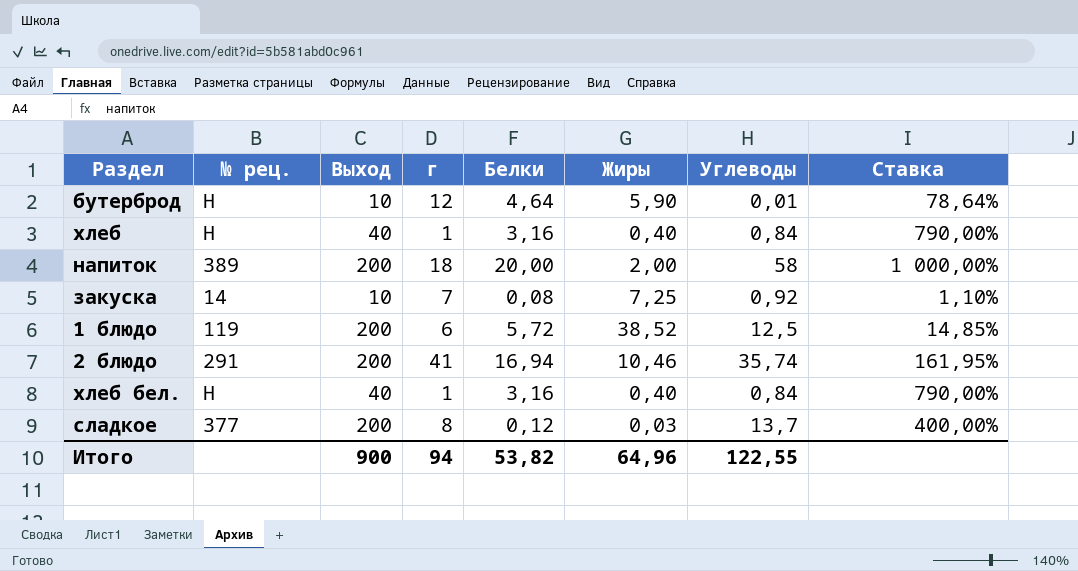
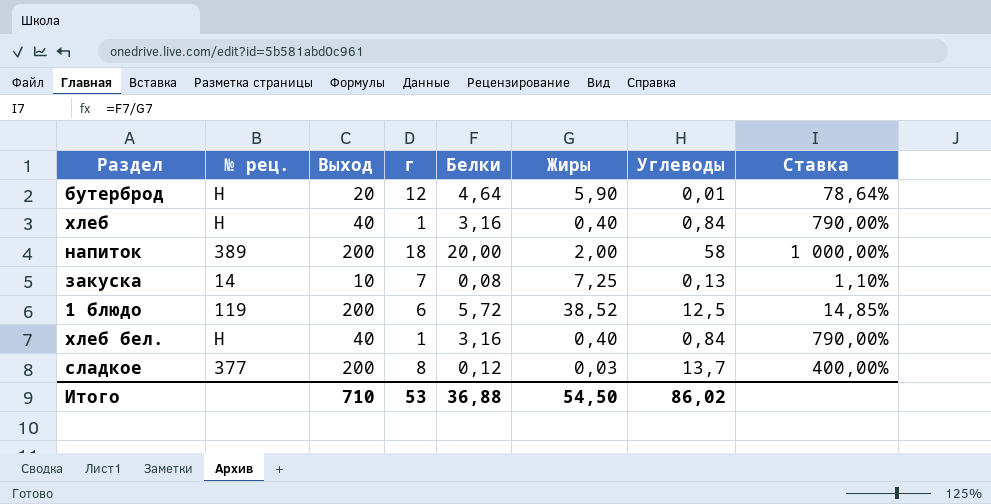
row 2 блюдо: 291 | 200 | 41 | 16,94 | 10,46 | 35,74 | 161,95% -> none
бутерброд | Выход: 10 -> 20
закуска | Углеводы: 0,92 -> 0,13
Итого | Выход: 900 -> 710
Итого | г: 94 -> 53
Итого | Белки: 53,82 -> 36,88
Итого | Жиры: 64,96 -> 54,50
Итого | Углеводы: 122,55 -> 86,02

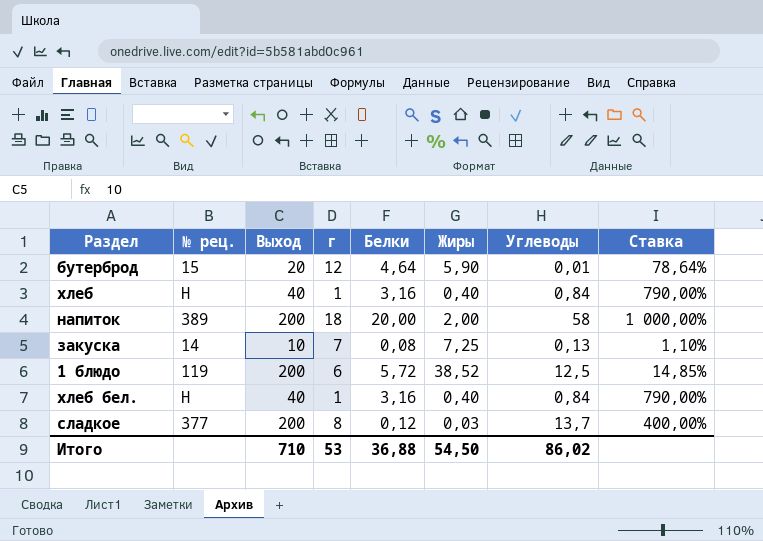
бутерброд | № рец.: H -> 15

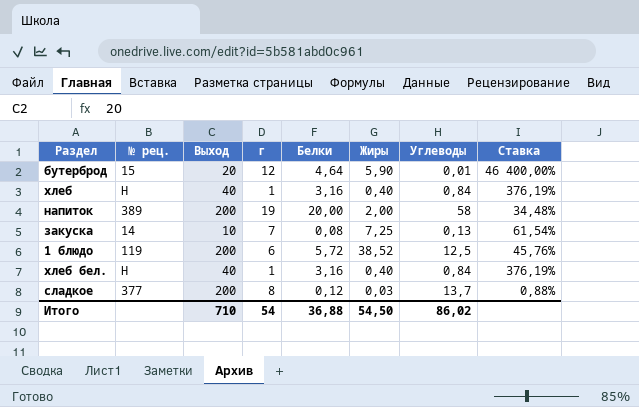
column Ставка | formula: [Белки] / [Жиры] -> [Белки] / [Углеводы]
напиток | г: 18 -> 19
Итого | г: 53 -> 54

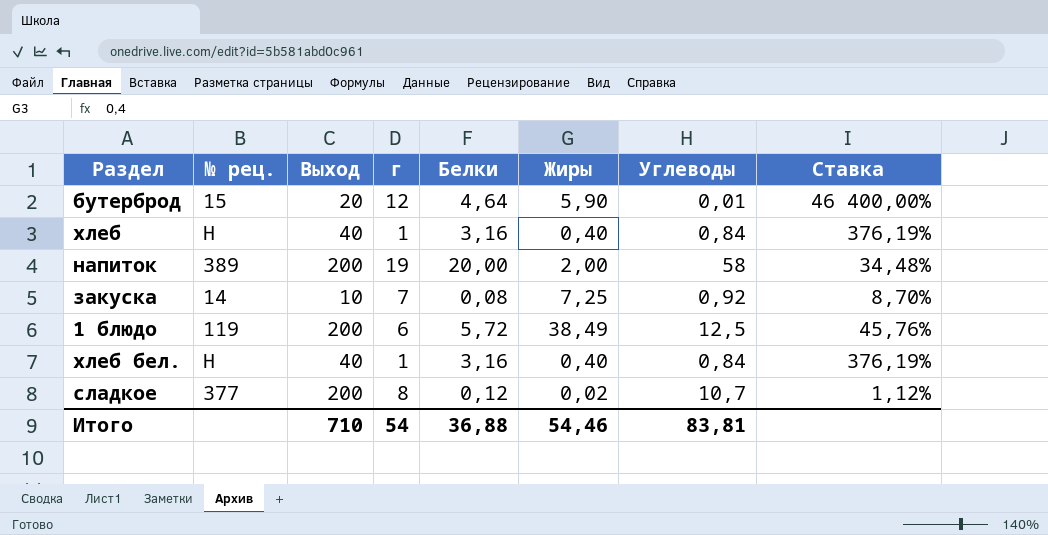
закуска | Углеводы: 0,13 -> 0,92
закуска | Ставка: 61,54% -> 8,70%
1 блюдо | Жиры: 38,52 -> 38,49
сладкое | Жиры: 0,03 -> 0,02
сладкое | Углеводы: 13,7 -> 10,7
сладкое | Ставка: 0,88% -> 1,12%
Итого | Жиры: 54,50 -> 54,46
Итого | Углеводы: 86,02 -> 83,81

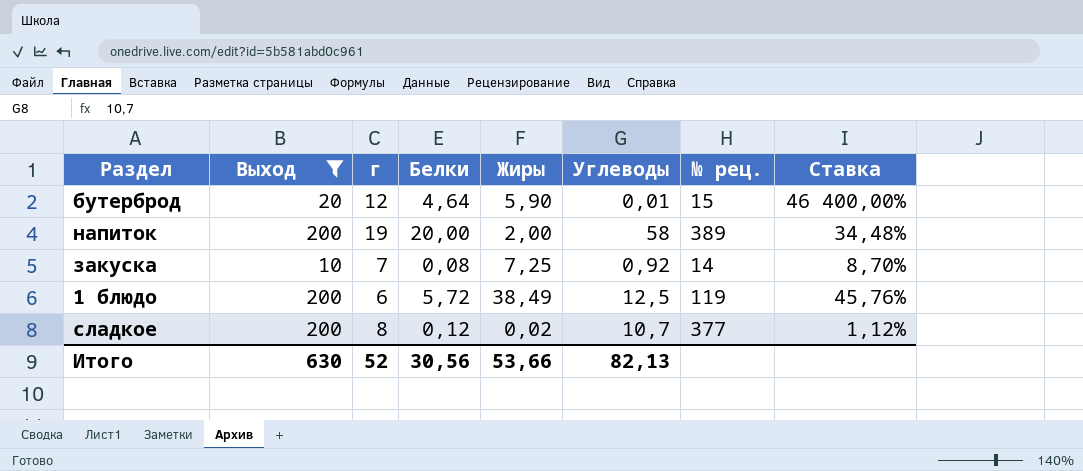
filter: none -> Выход != 40
column № рец. | position: 2 -> 7
Итого | Выход: 710 -> 630
Итого | г: 54 -> 52
Итого | Белки: 36,88 -> 30,56
Итого | Жиры: 54,46 -> 53,66
Итого | Углеводы: 83,81 -> 82,13

